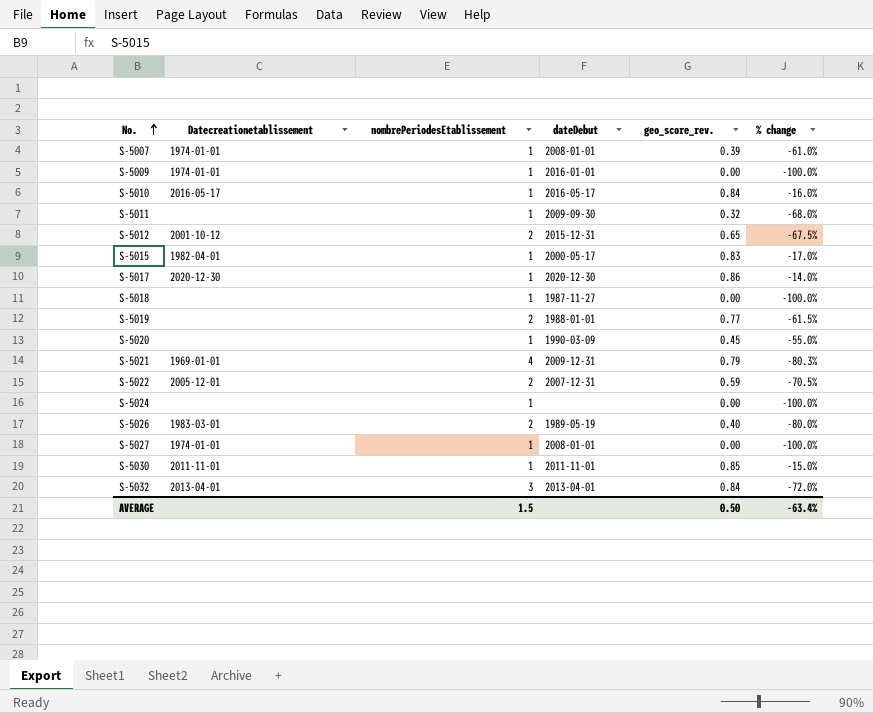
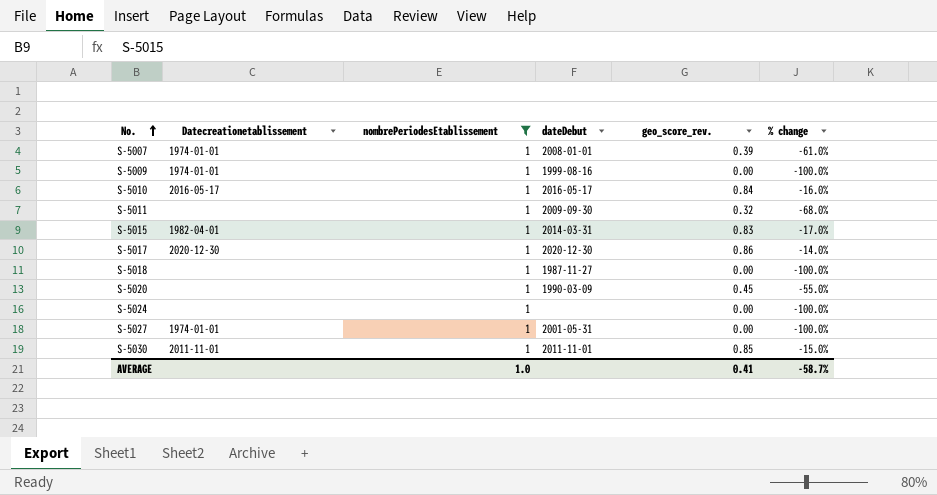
filter: none -> nombrePeriodesEtablissement = 1
S-5009 | dateDebut: 2016-01-01 -> 1999-08-16
S-5015 | dateDebut: 2000-05-17 -> 2014-03-31
S-5027 | dateDebut: 2008-01-01 -> 2001-05-31
AVERAGE | nombrePeriodesEtablissement: 1.5 -> 1.0
AVERAGE | geo_score_rev.: 0.50 -> 0.41
AVERAGE | % change: -63.4% -> -58.7%

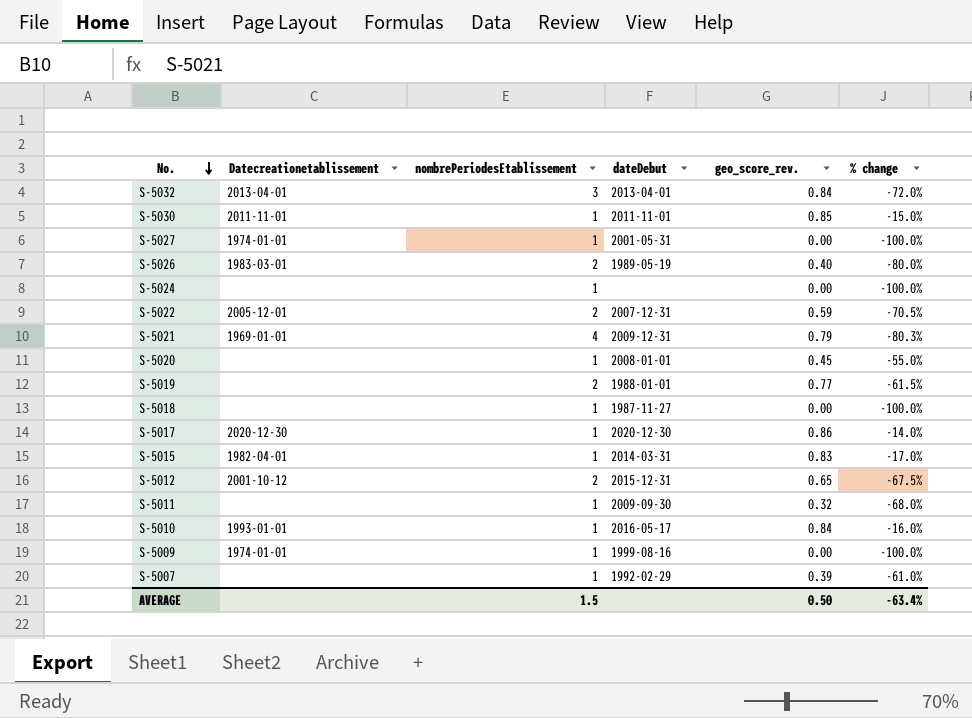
filter: nombrePeriodesEtablissement = 1 -> none
row order: No. ascending -> No. descending
S-5020 | dateDebut: 1990-03-09 -> 2008-01-01
S-5010 | Datecreationetablissement: 2016-05-17 -> 1993-01-01
S-5007 | Datecreationetablissement: 1974-01-01 -> none
S-5007 | dateDebut: 2008-01-01 -> 1992-02-29
AVERAGE | nombrePeriodesEtablissement: 1.0 -> 1.5
AVERAGE | geo_score_rev.: 0.41 -> 0.50
AVERAGE | % change: -58.7% -> -63.4%

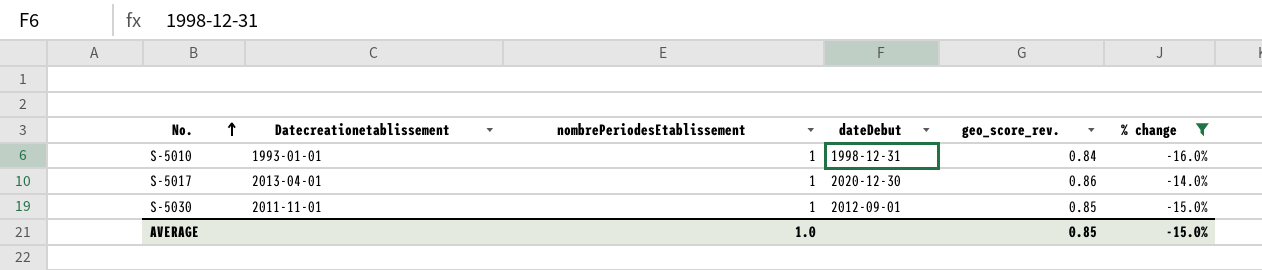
filter: none -> % change >= -16.0%
row order: No. descending -> No. ascending
S-5010 | dateDebut: 2016-05-17 -> 1998-12-31
S-5017 | Datecreationetablissement: 2020-12-30 -> 2013-04-01
S-5030 | dateDebut: 2011-11-01 -> 2012-09-01
AVERAGE | nombrePeriodesEtablissement: 1.5 -> 1.0
AVERAGE | geo_score_rev.: 0.50 -> 0.85
AVERAGE | % change: -63.4% -> -15.0%

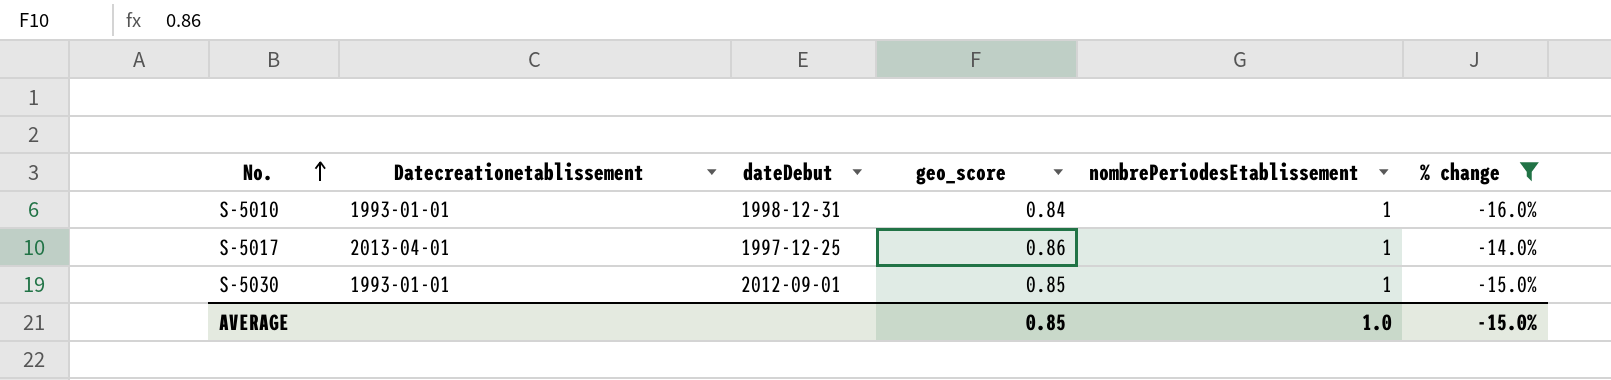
column name: geo_score_rev. -> geo_score
column nombrePeriodesEtablissement | position: 3 -> 5
S-5017 | dateDebut: 2020-12-30 -> 1997-12-25
S-5030 | Datecreationetablissement: 2011-11-01 -> 1993-01-01

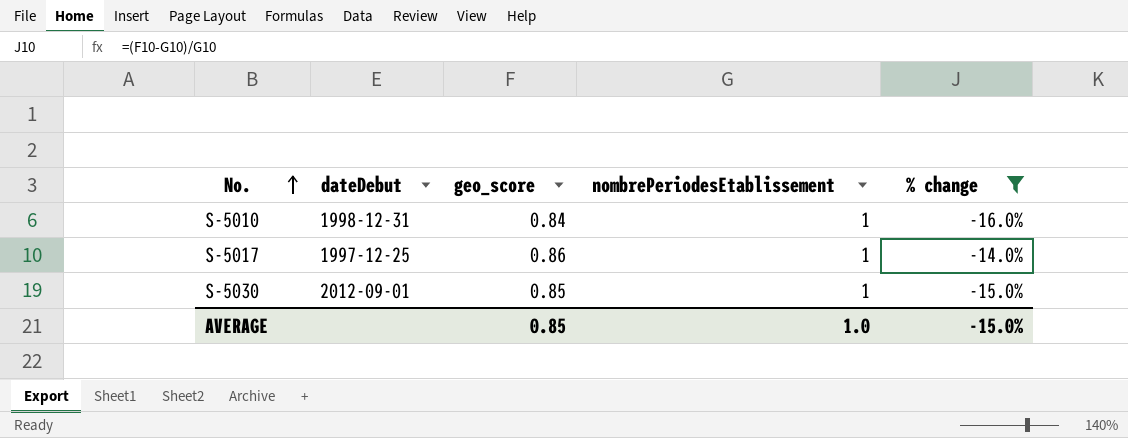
column Datecreationetablissement | position: 2 -> none

